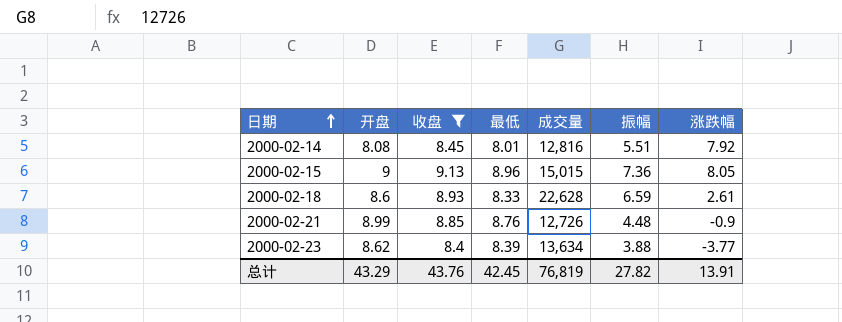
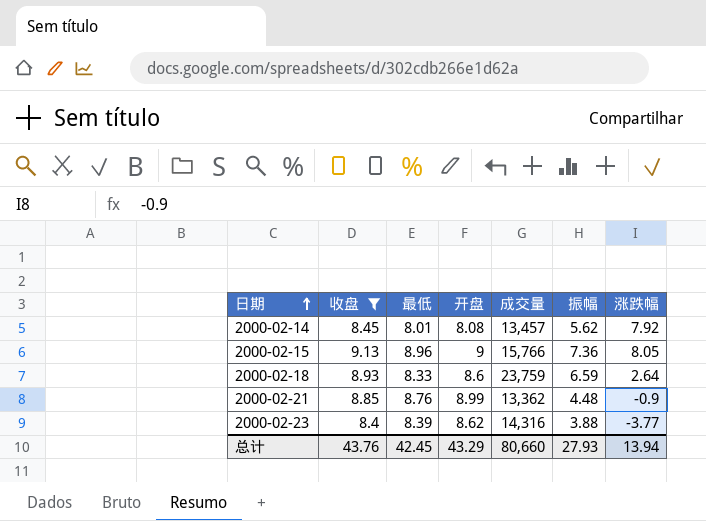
column 开盘 | position: 2 -> 4
2000-02-14 | 成交量: 12,816 -> 13,457
2000-02-14 | 振幅: 5.51 -> 5.62
2000-02-15 | 成交量: 15,015 -> 15,766
2000-02-18 | 成交量: 22,628 -> 23,759
2000-02-18 | 涨跌幅: 2.61 -> 2.64
2000-02-21 | 成交量: 12,726 -> 13,362
2000-02-23 | 成交量: 13,634 -> 14,316
总计 | 成交量: 76,819 -> 80,660
总计 | 振幅: 27.82 -> 27.93
总计 | 涨跌幅: 13.91 -> 13.94

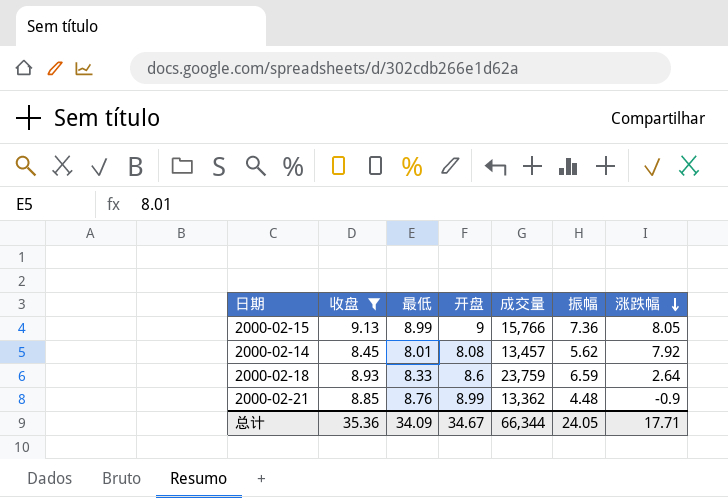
row order: 日期 ascending -> 涨跌幅 descending
row 2000-02-23: 8.4 | 8.39 | 8.62 | 14,316 | 3.88 | -3.77 -> none
2000-02-15 | 最低: 8.96 -> 8.99
总计 | 收盘: 43.76 -> 35.36
总计 | 最低: 42.45 -> 34.09
总计 | 开盘: 43.29 -> 34.67
总计 | 成交量: 80,660 -> 66,344
总计 | 振幅: 27.93 -> 24.05
总计 | 涨跌幅: 13.94 -> 17.71

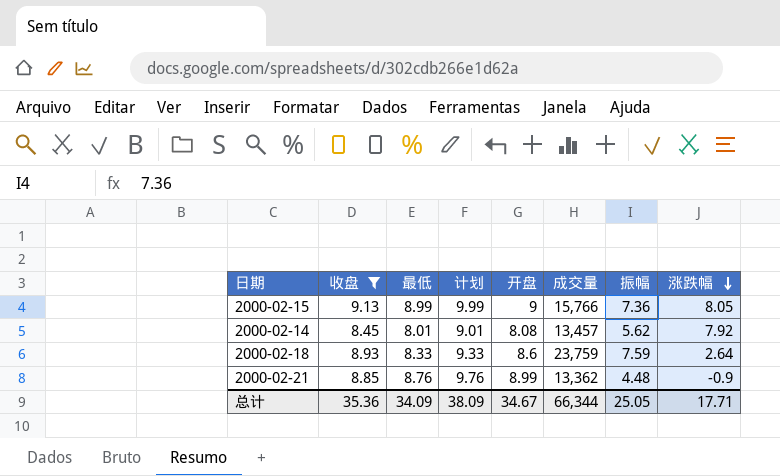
column 计划 | formula: none -> [最低] + 1
2000-02-18 | 振幅: 6.59 -> 7.59
总计 | 振幅: 24.05 -> 25.05

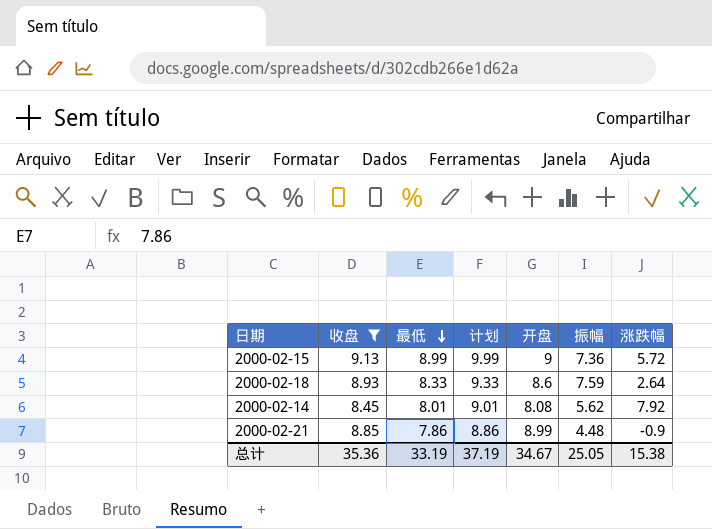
row order: 涨跌幅 descending -> 最低 descending
column 成交量 | position: 6 -> none
2000-02-15 | 涨跌幅: 8.05 -> 5.72
2000-02-21 | 最低: 8.76 -> 7.86
2000-02-21 | 计划: 9.76 -> 8.86
总计 | 最低: 34.09 -> 33.19
总计 | 计划: 38.09 -> 37.19
总计 | 涨跌幅: 17.71 -> 15.38

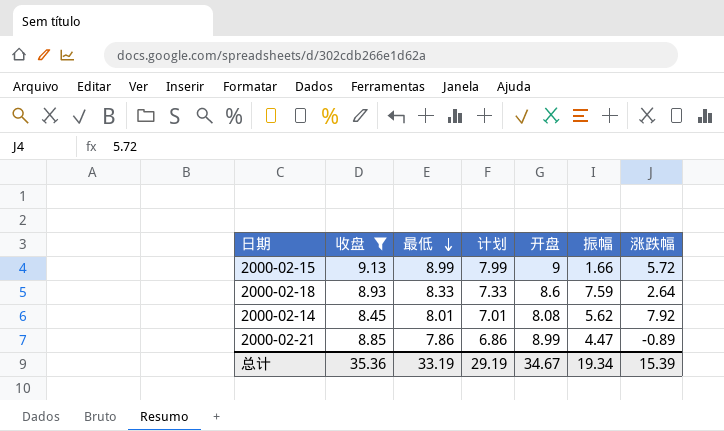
column 计划 | formula: [最低] + 1 -> [最低] - 1
2000-02-15 | 振幅: 7.36 -> 1.66
2000-02-21 | 振幅: 4.48 -> 4.47
2000-02-21 | 涨跌幅: -0.9 -> -0.89
总计 | 计划: 37.19 -> 29.19
总计 | 振幅: 25.05 -> 19.34
总计 | 涨跌幅: 15.38 -> 15.39

